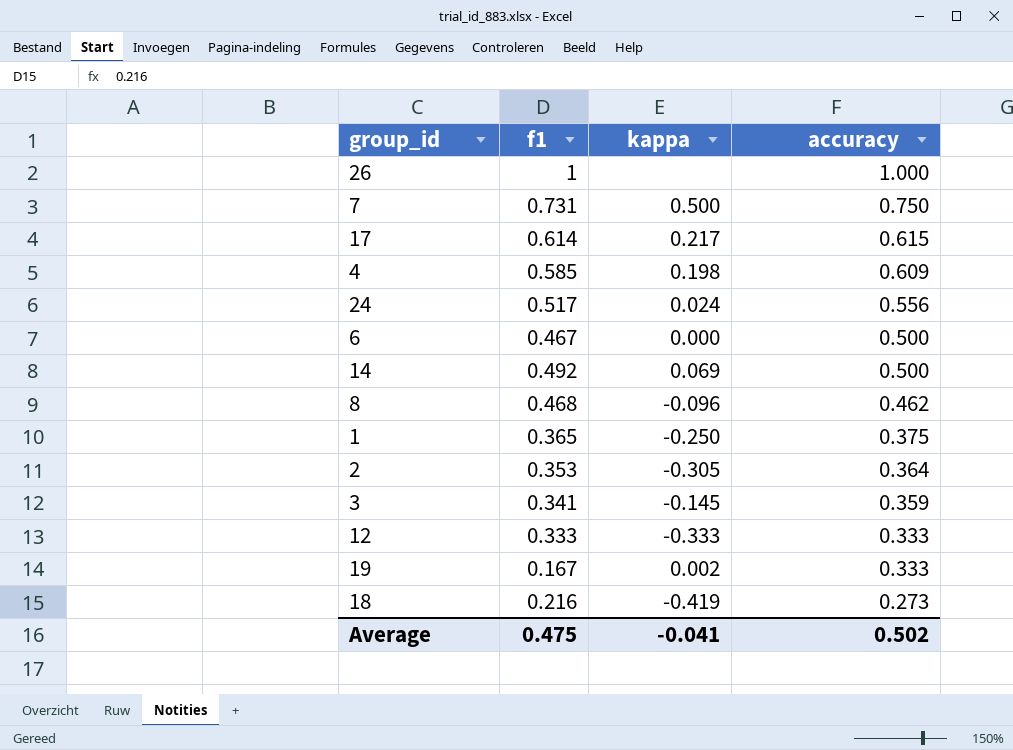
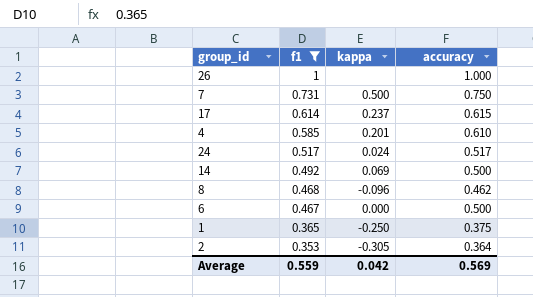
filter: none -> f1 >= 0.353
row order: accuracy descending -> f1 descending
17 | kappa: 0.217 -> 0.237
4 | kappa: 0.198 -> 0.201
4 | accuracy: 0.609 -> 0.610
24 | accuracy: 0.556 -> 0.517
Average | f1: 0.475 -> 0.559
Average | kappa: -0.041 -> 0.042
Average | accuracy: 0.502 -> 0.569

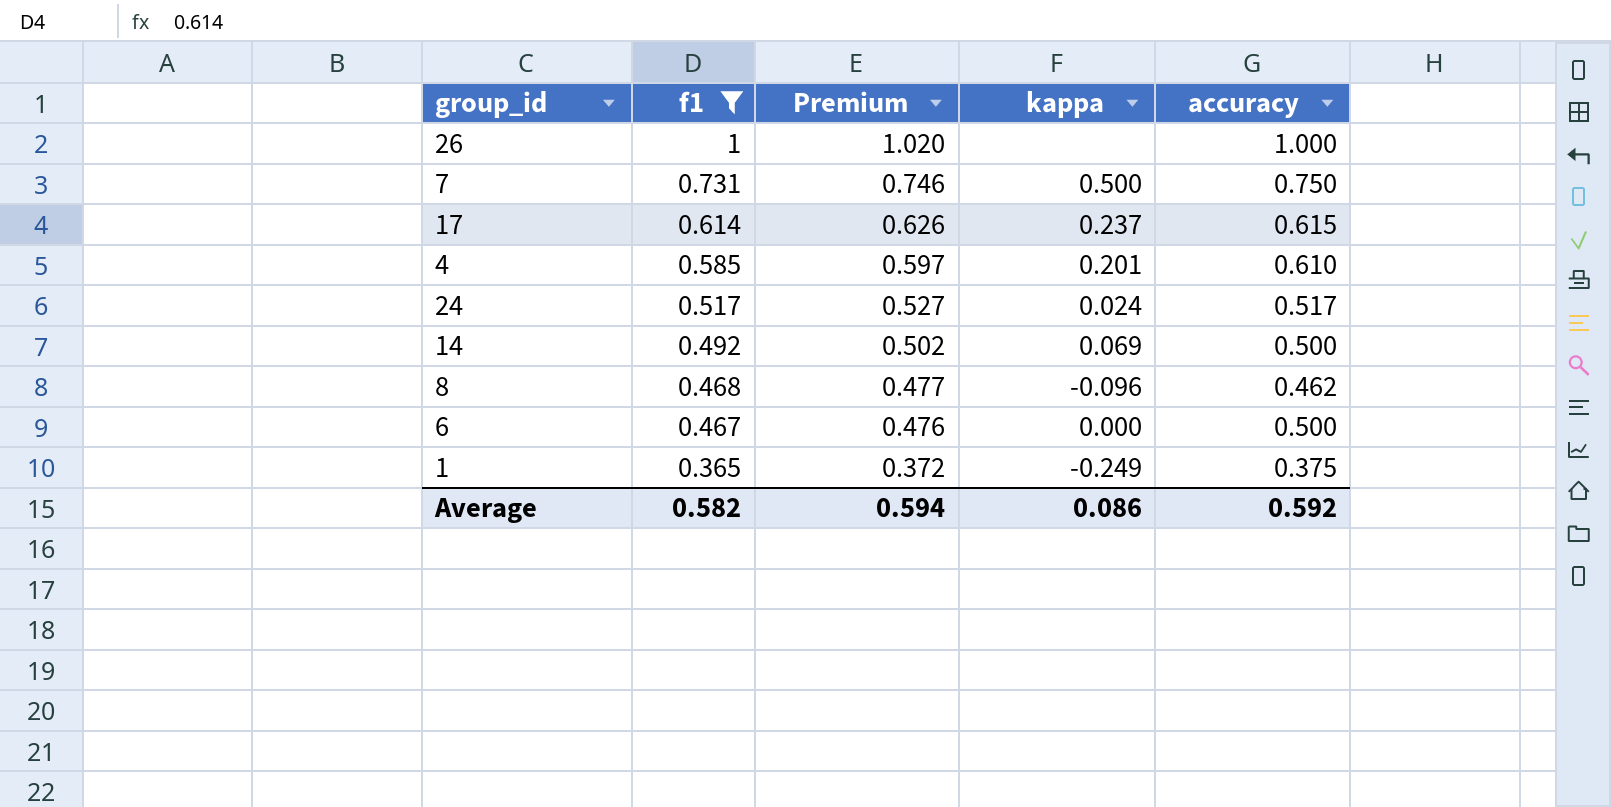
column Premium | formula: none -> [f1] * 1.02
row 2: 0.353 | -0.305 | 0.364 -> none
1 | kappa: -0.250 -> -0.249
Average | f1: 0.559 -> 0.582
Average | kappa: 0.042 -> 0.086
Average | accuracy: 0.569 -> 0.592

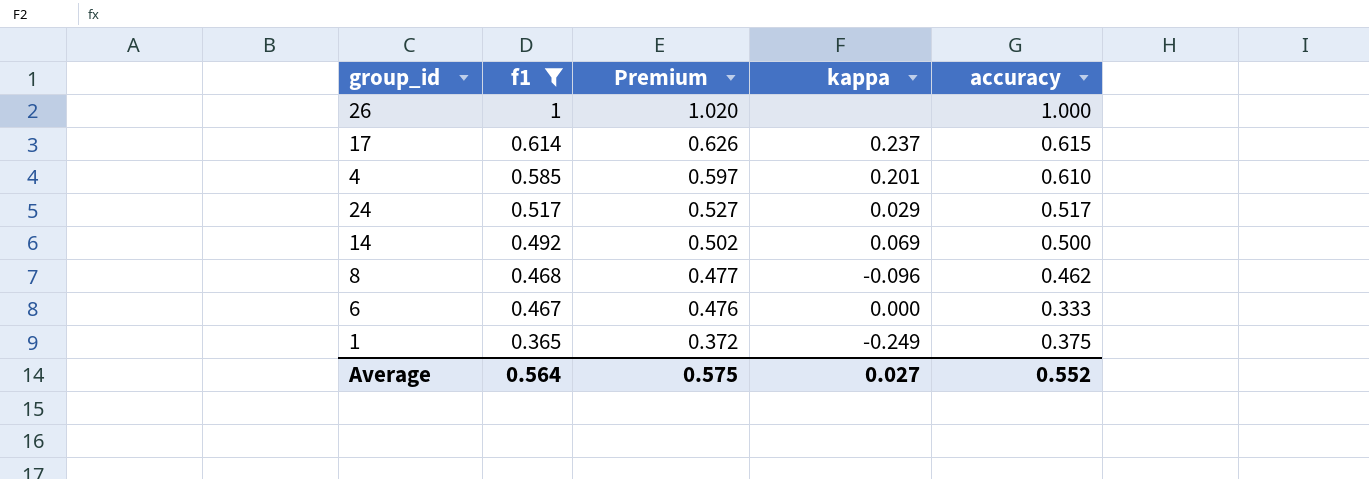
row 7: 0.731 | 0.746 | 0.500 | 0.750 -> none
24 | kappa: 0.024 -> 0.029
6 | accuracy: 0.500 -> 0.333
Average | f1: 0.582 -> 0.564
Average | Premium: 0.594 -> 0.575
Average | kappa: 0.086 -> 0.027
Average | accuracy: 0.592 -> 0.552

